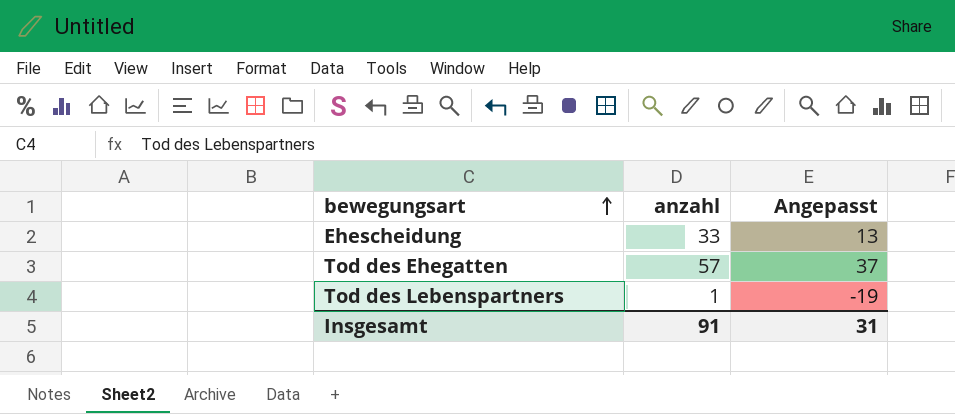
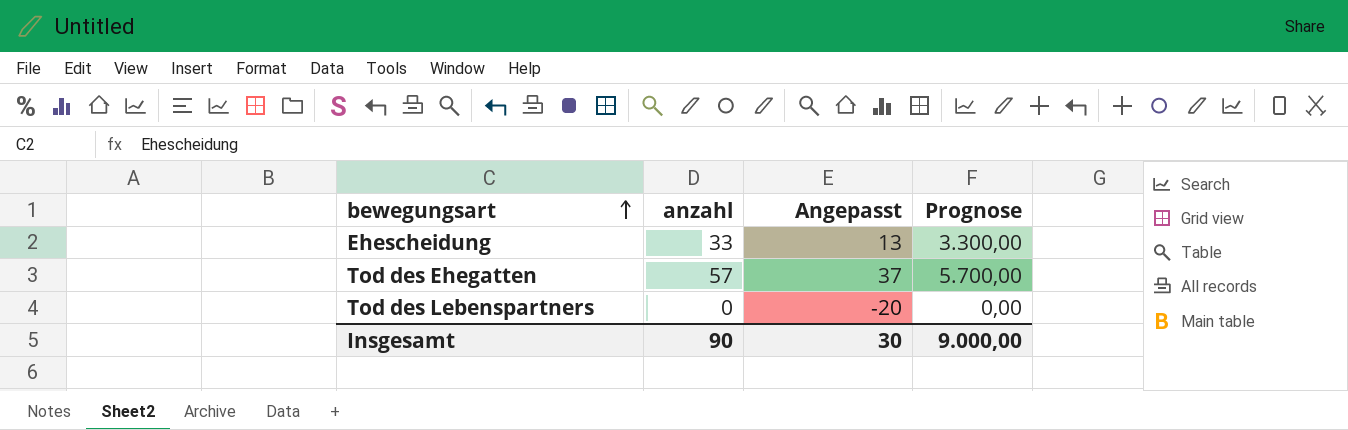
column Prognose | formula: none -> [anzahl] * 100
Tod des Lebenspartners | anzahl: 1 -> 0
Tod des Lebenspartners | Angepasst: -19 -> -20
Insgesamt | anzahl: 91 -> 90
Insgesamt | Angepasst: 31 -> 30

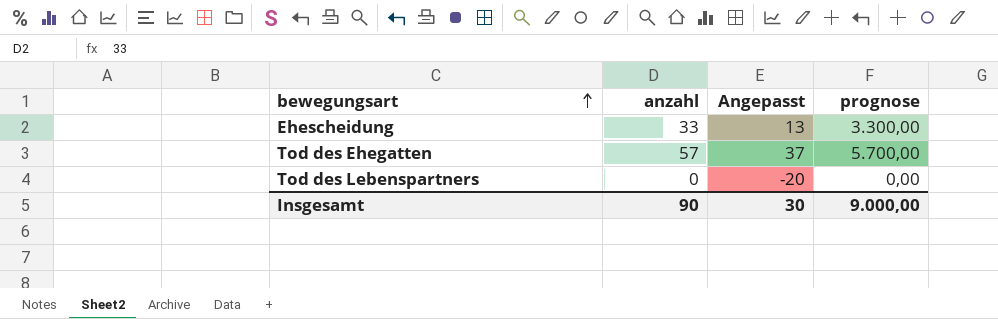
column name: Prognose -> prognose

